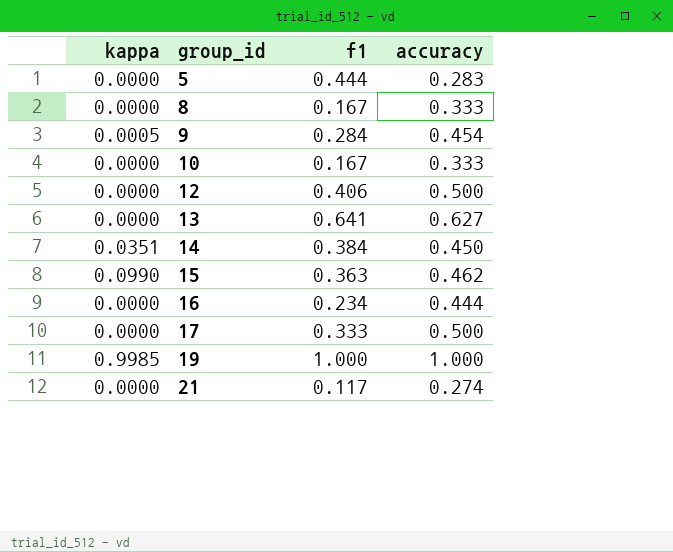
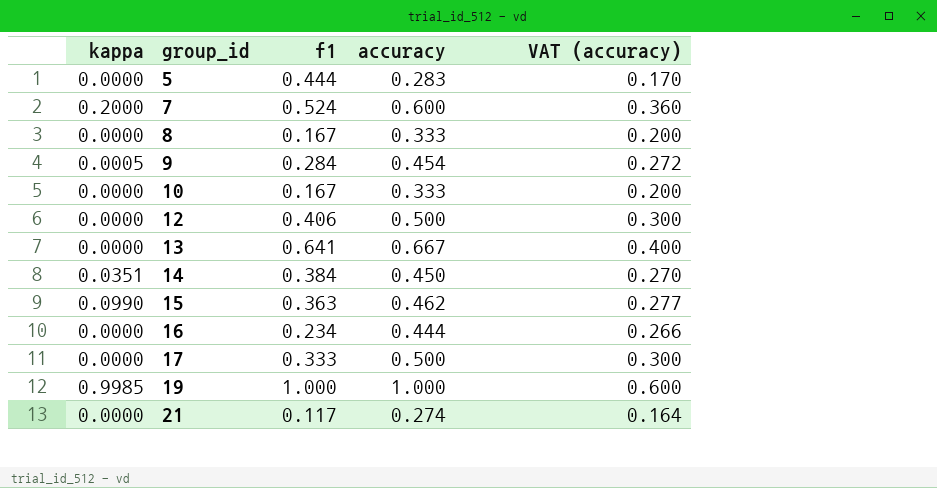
column VAT (accuracy) | formula: none -> [accuracy] * 0.6
row 7: none -> 0.2000 | 0.524 | 0.600 | 0.360
13 | accuracy: 0.627 -> 0.667

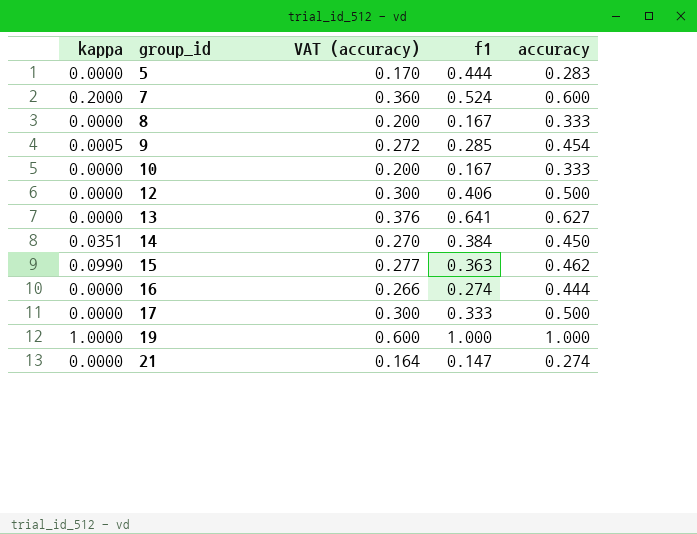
column VAT (accuracy) | position: 5 -> 3
9 | f1: 0.284 -> 0.285
13 | VAT (accuracy): 0.400 -> 0.376
13 | accuracy: 0.667 -> 0.627
16 | f1: 0.234 -> 0.274
19 | kappa: 0.9985 -> 1.0000
21 | f1: 0.117 -> 0.147

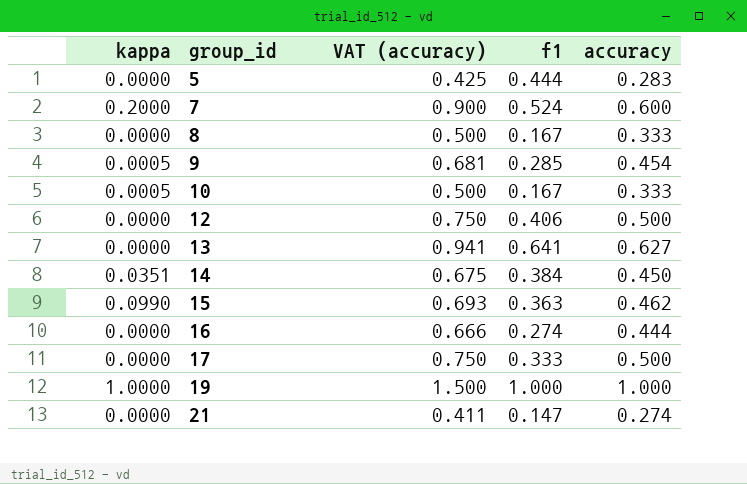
column VAT (accuracy) | formula: [accuracy] * 0.6 -> [accuracy] * 1.5
10 | kappa: 0.0000 -> 0.0005

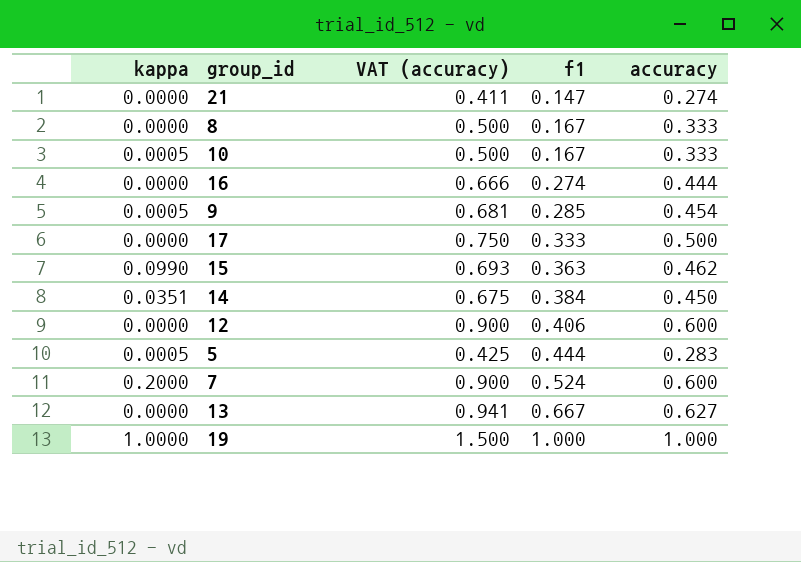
row order: group_id ascending -> f1 ascending
12 | VAT (accuracy): 0.750 -> 0.900
12 | accuracy: 0.500 -> 0.600
5 | kappa: 0.0000 -> 0.0005
13 | f1: 0.641 -> 0.667

